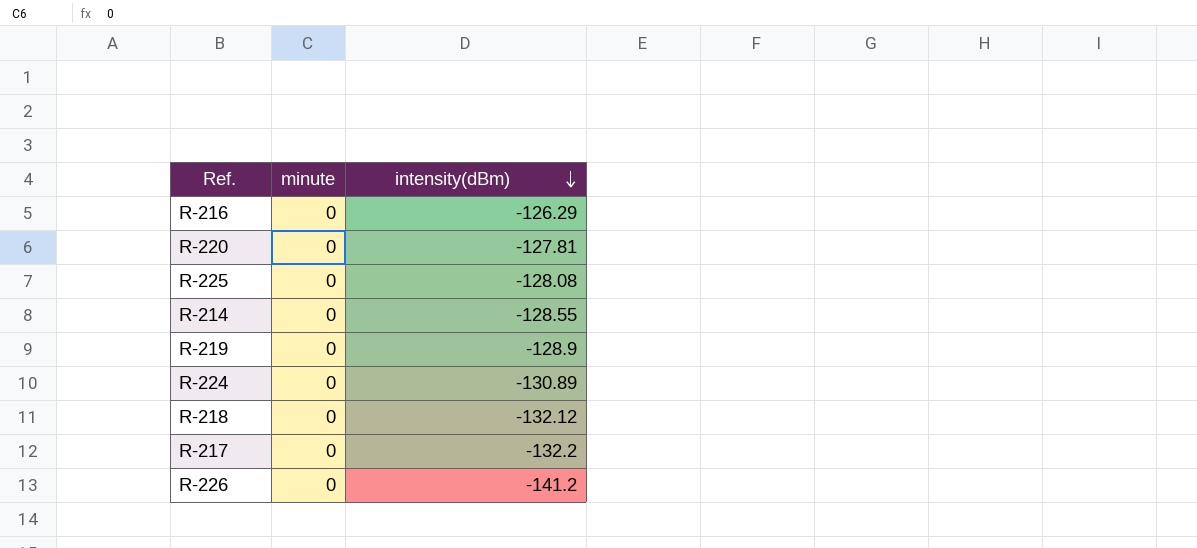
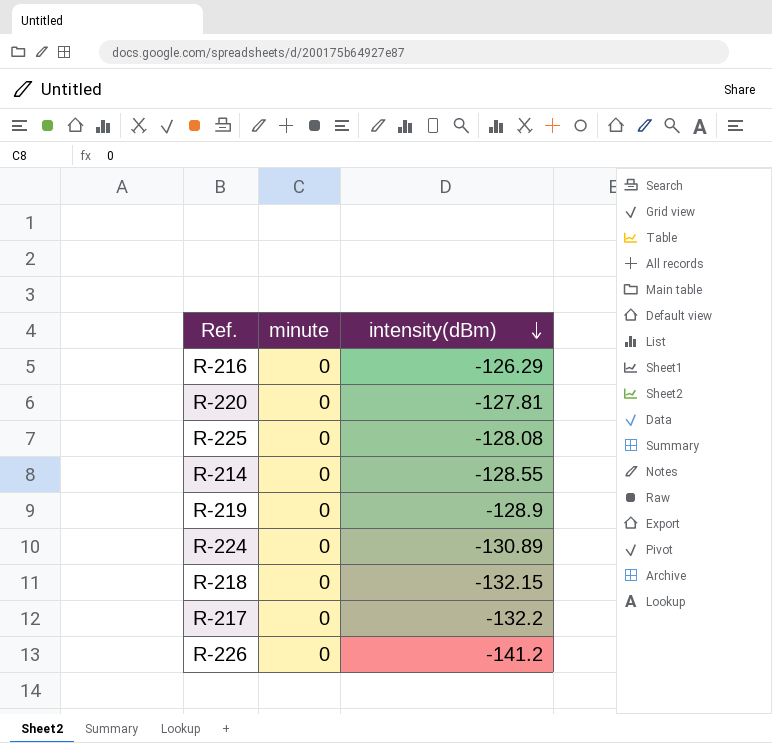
R-218 | intensity(dBm): -132.12 -> -132.15

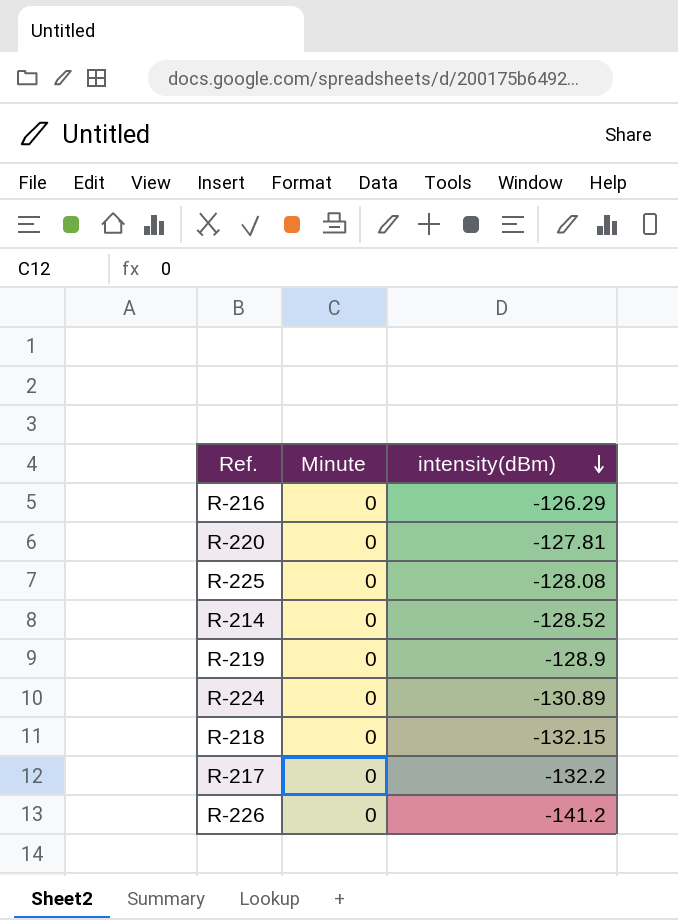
column name: minute -> Minute
R-214 | intensity(dBm): -128.55 -> -128.52

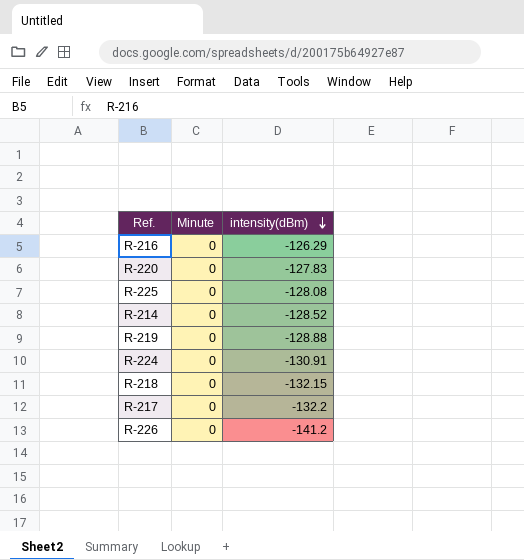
R-220 | intensity(dBm): -127.81 -> -127.83
R-219 | intensity(dBm): -128.9 -> -128.88
R-224 | intensity(dBm): -130.89 -> -130.91

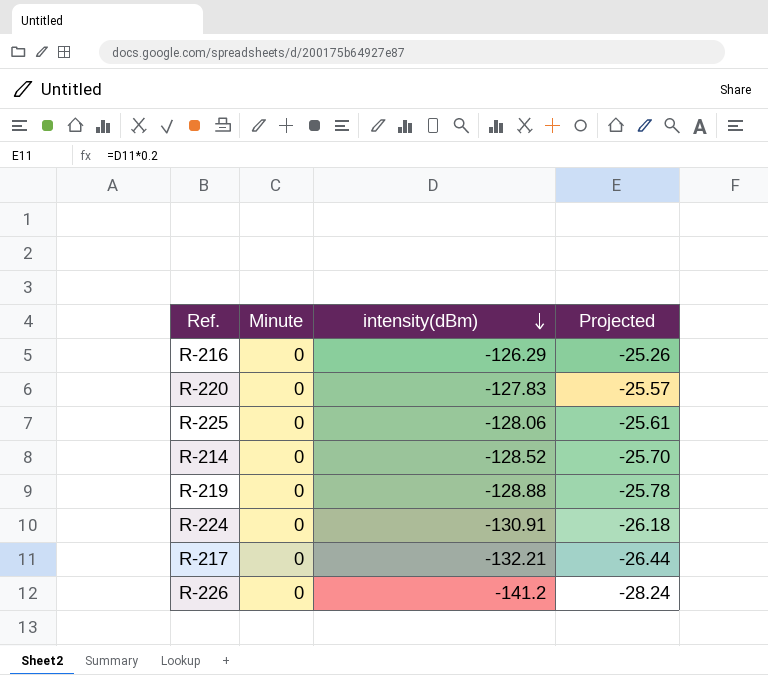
column Projected | formula: none -> [intensity(dBm)] * 0.2
row R-218: 0 | -132.15 -> none
R-225 | intensity(dBm): -128.08 -> -128.06
R-217 | intensity(dBm): -132.2 -> -132.21

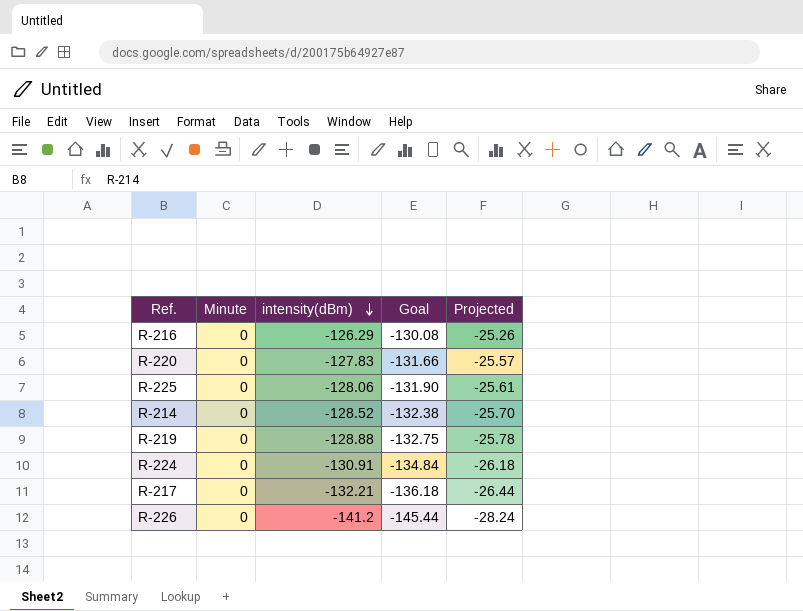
column Goal | formula: none -> [intensity(dBm)] * 1.03

